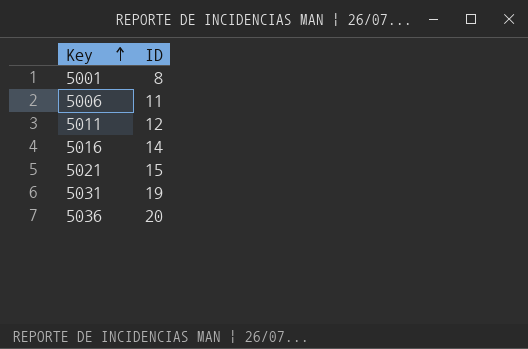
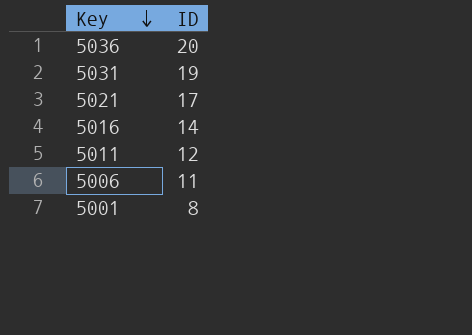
row order: Key ascending -> Key descending
5021 | ID: 15 -> 17

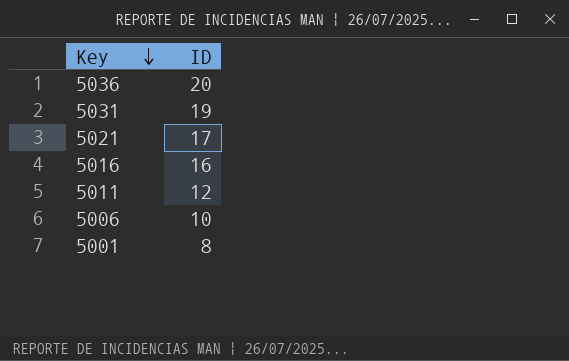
5016 | ID: 14 -> 16
5006 | ID: 11 -> 10

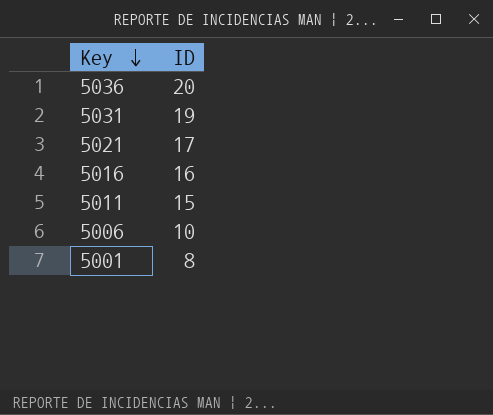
5011 | ID: 12 -> 15

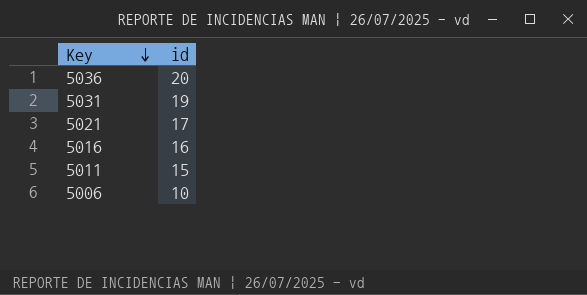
column name: ID -> id
row 5001: 8 -> none

